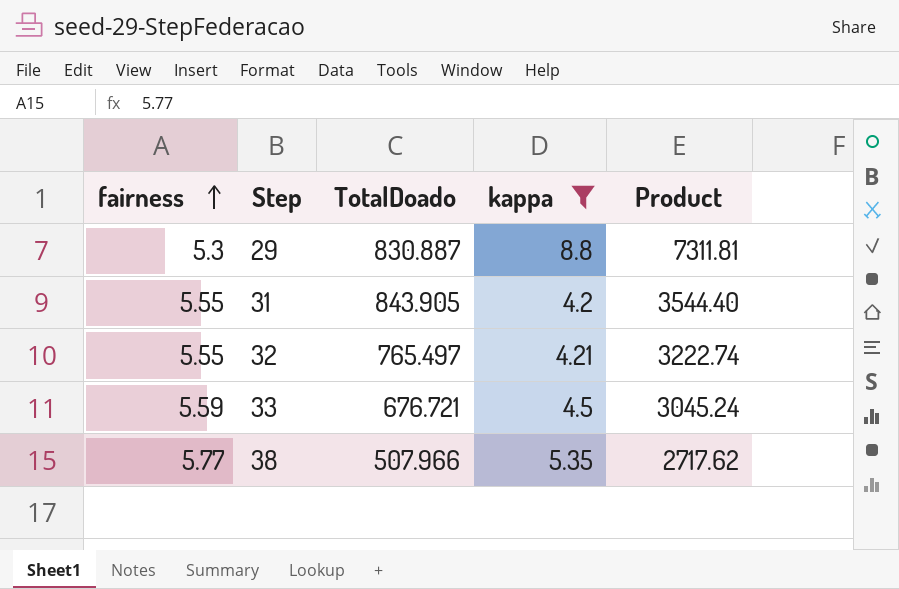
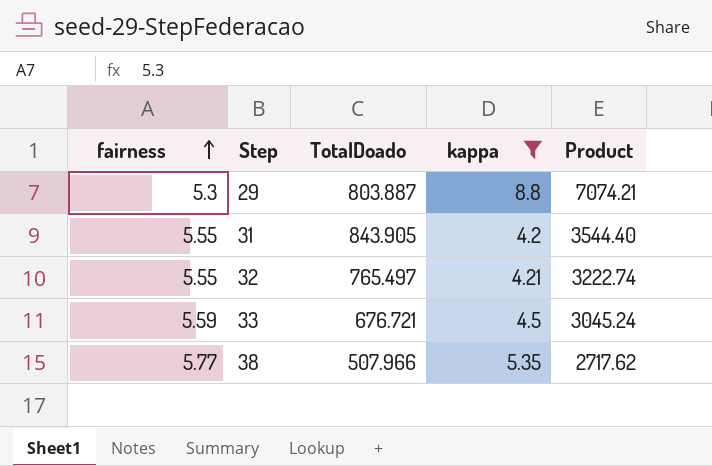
29 | TotalDoado: 830.887 -> 803.887
29 | Product: 7311.81 -> 7074.21

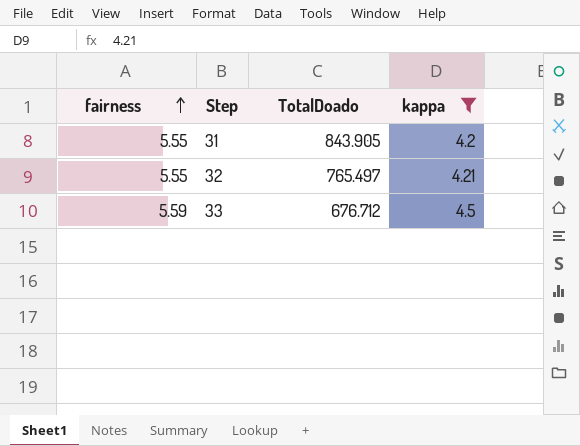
column Product | formula: [TotalDoado] * [kappa] -> none
row 29: 5.3 | 803.887 | 8.8 | 7074.21 -> none
row 38: 5.77 | 507.966 | 5.35 | 2717.62 -> none
33 | TotalDoado: 676.721 -> 676.712

